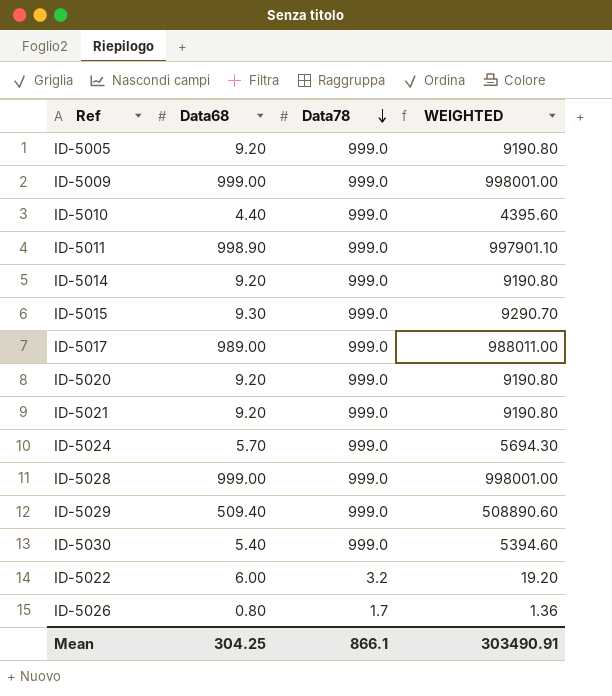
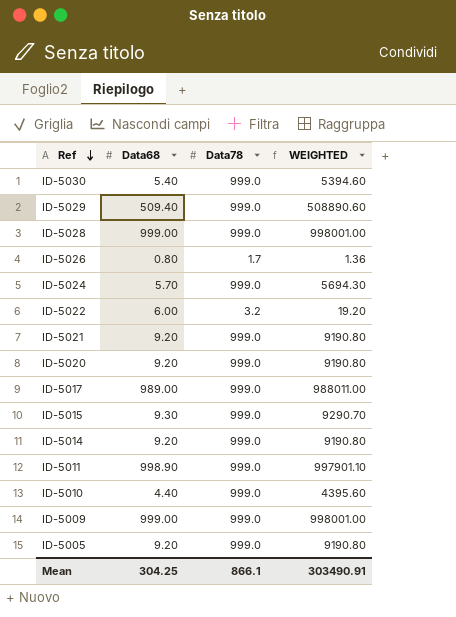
row order: Data78 descending -> Ref descending

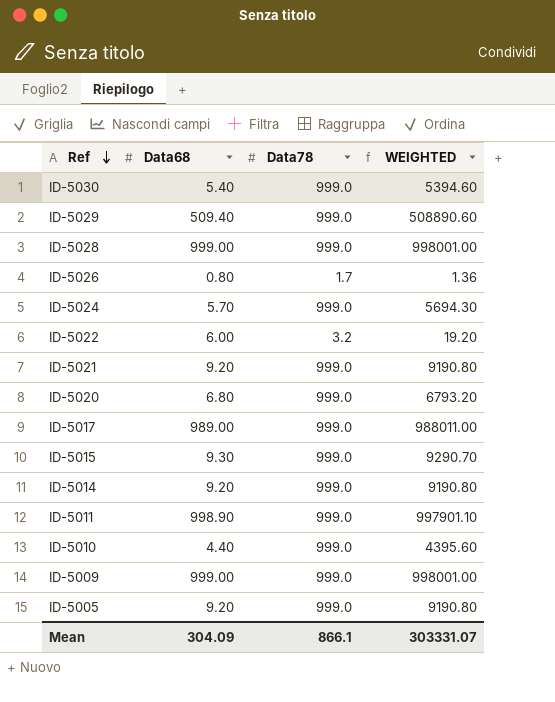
ID-5020 | Data68: 9.20 -> 6.80
ID-5020 | WEIGHTED: 9190.80 -> 6793.20
Mean | Data68: 304.25 -> 304.09
Mean | WEIGHTED: 303490.91 -> 303331.07

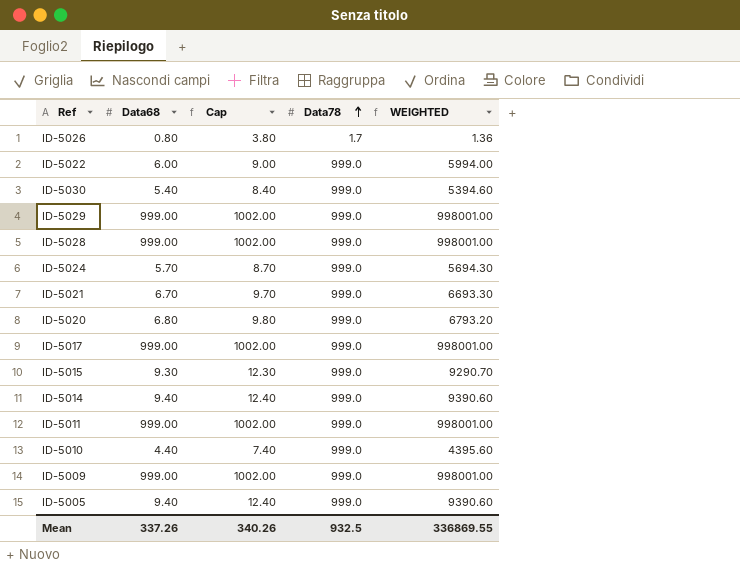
row order: Ref descending -> Data78 ascending
column Cap | formula: none -> [Data68] + 3
ID-5022 | Data78: 3.2 -> 999.0
ID-5022 | WEIGHTED: 19.20 -> 5994.00
ID-5029 | Data68: 509.40 -> 999.00
ID-5029 | WEIGHTED: 508890.60 -> 998001.00
ID-5021 | Data68: 9.20 -> 6.70
ID-5021 | WEIGHTED: 9190.80 -> 6693.30
ID-5017 | Data68: 989.00 -> 999.00
ID-5017 | WEIGHTED: 988011.00 -> 998001.00
ID-5014 | Data68: 9.20 -> 9.40
ID-5014 | WEIGHTED: 9190.80 -> 9390.60
ID-5011 | Data68: 998.90 -> 999.00
ID-5011 | WEIGHTED: 997901.10 -> 998001.00
ID-5005 | Data68: 9.20 -> 9.40
ID-5005 | WEIGHTED: 9190.80 -> 9390.60
Mean | Data68: 304.09 -> 337.26
Mean | Data78: 866.1 -> 932.5
Mean | WEIGHTED: 303331.07 -> 336869.55

